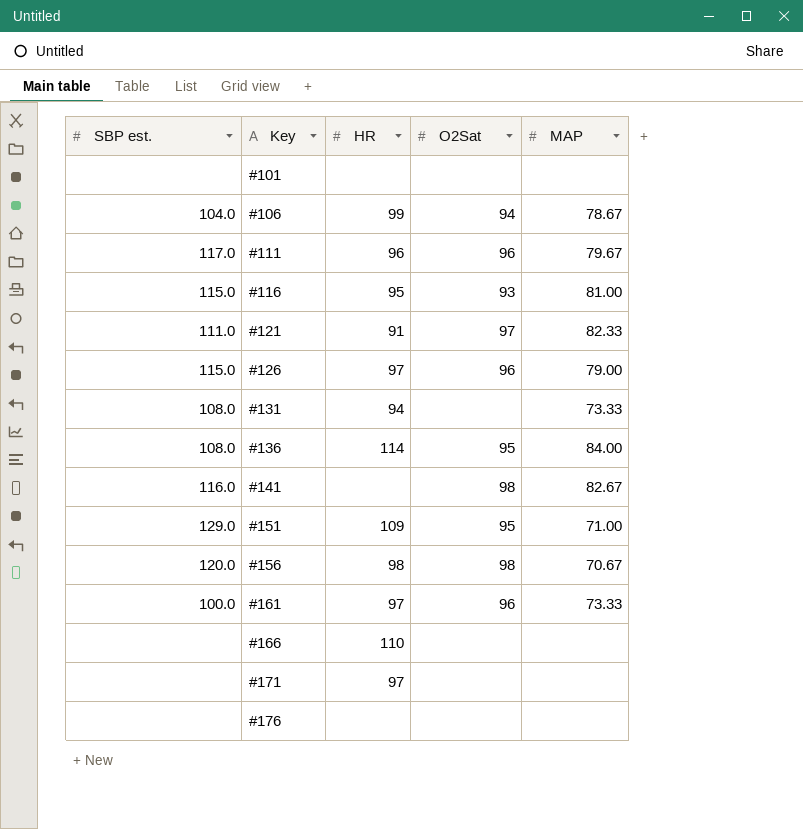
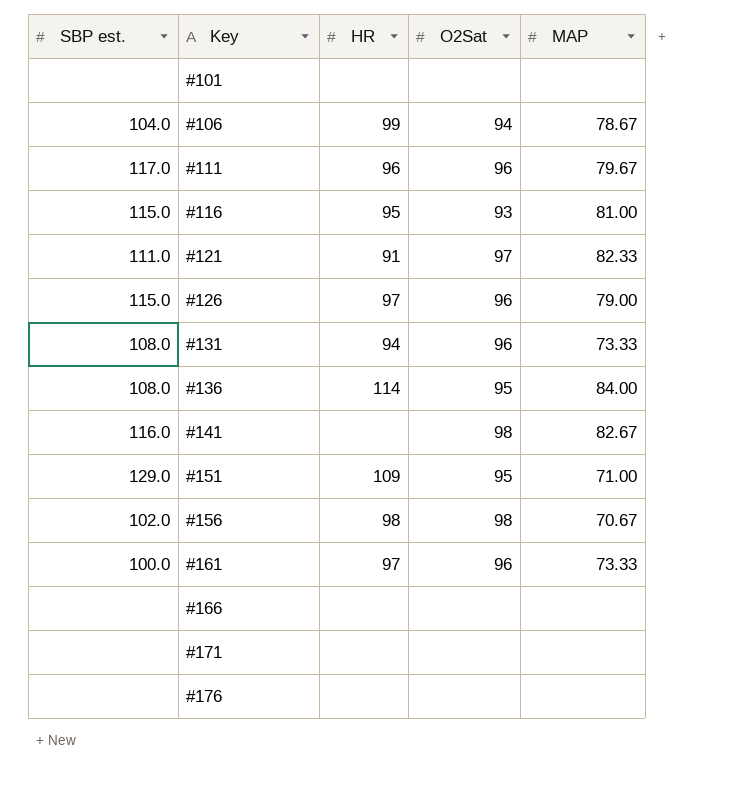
#131 | O2Sat: none -> 96
#156 | SBP est.: 120.0 -> 102.0
#166 | HR: 110 -> none
#171 | HR: 97 -> none

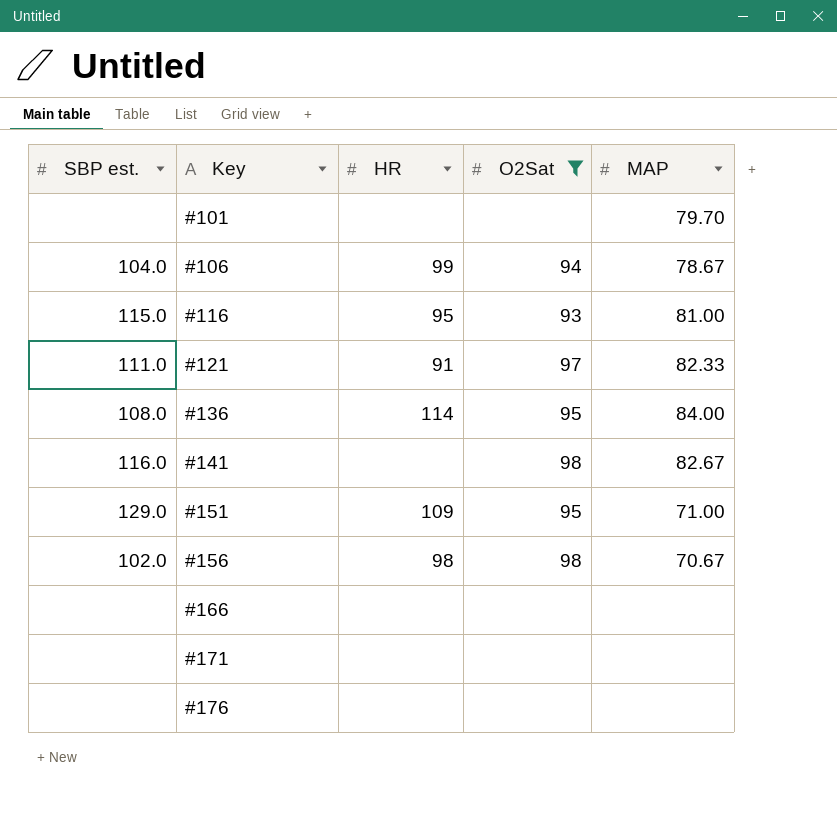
filter: none -> O2Sat != 96
#101 | MAP: none -> 79.70

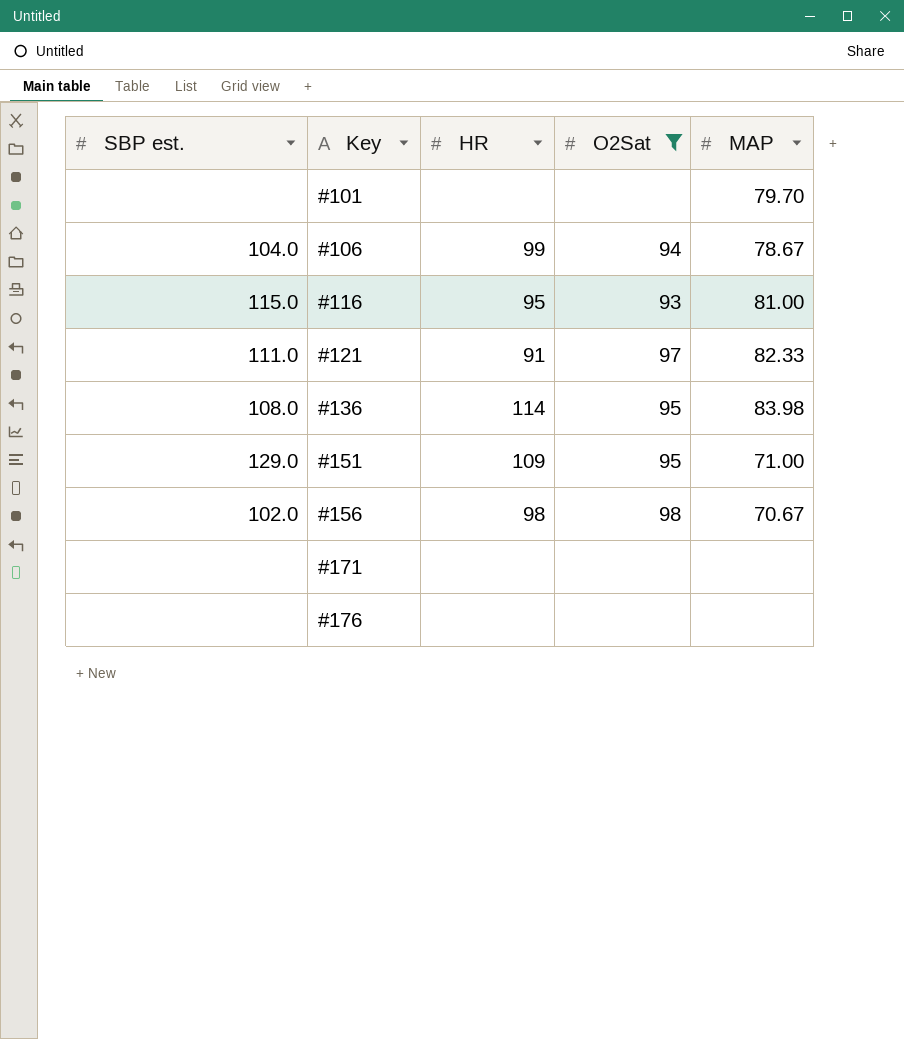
row #141: 116.0 | none | 98 | 82.67 -> none
row #166: none | none | none | none -> none
#136 | MAP: 84.00 -> 83.98

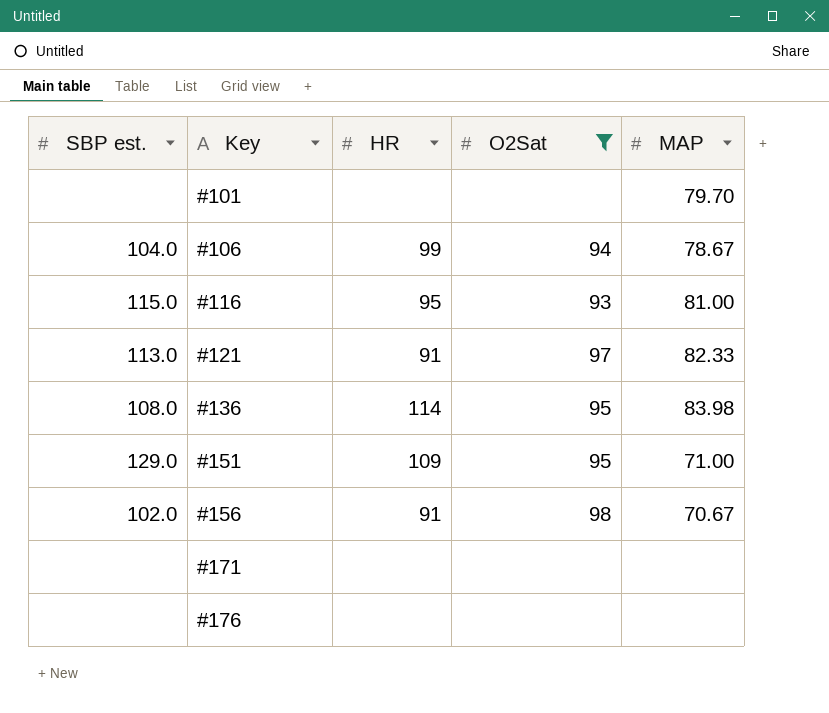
#121 | SBP est.: 111.0 -> 113.0
#156 | HR: 98 -> 91

